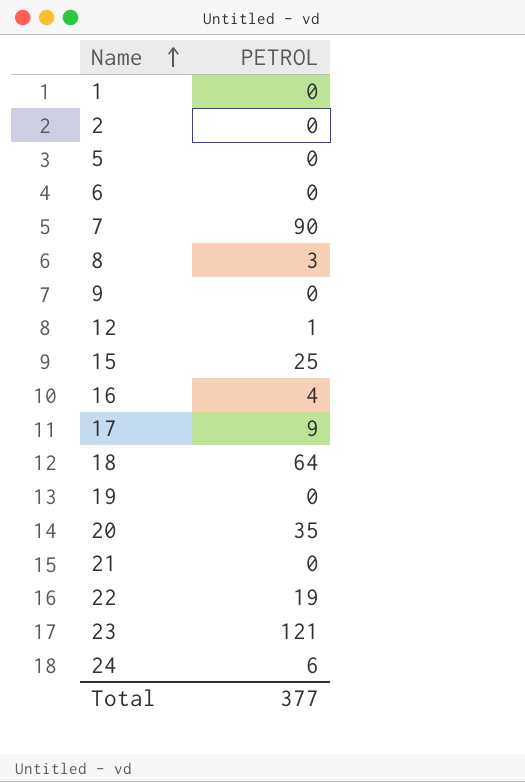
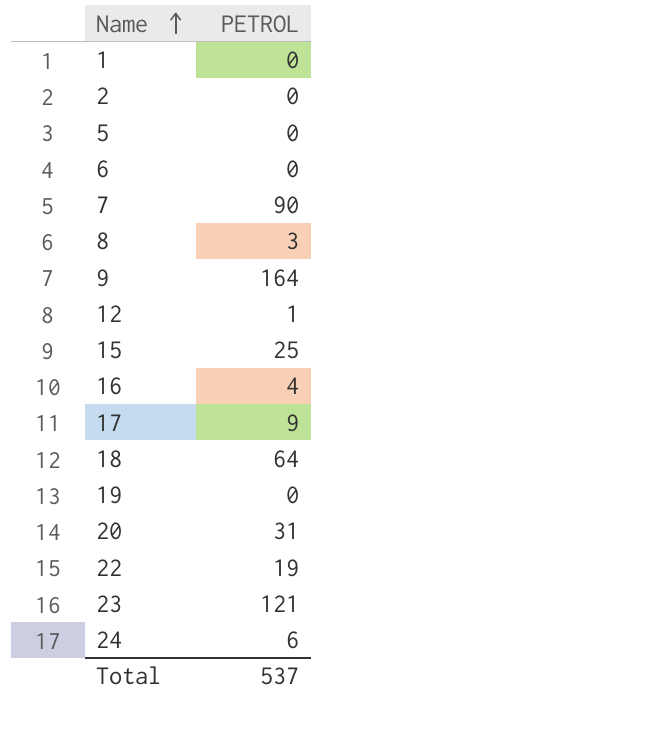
row 21: 0 -> none
9 | PETROL: 0 -> 164
20 | PETROL: 35 -> 31
Total | PETROL: 377 -> 537

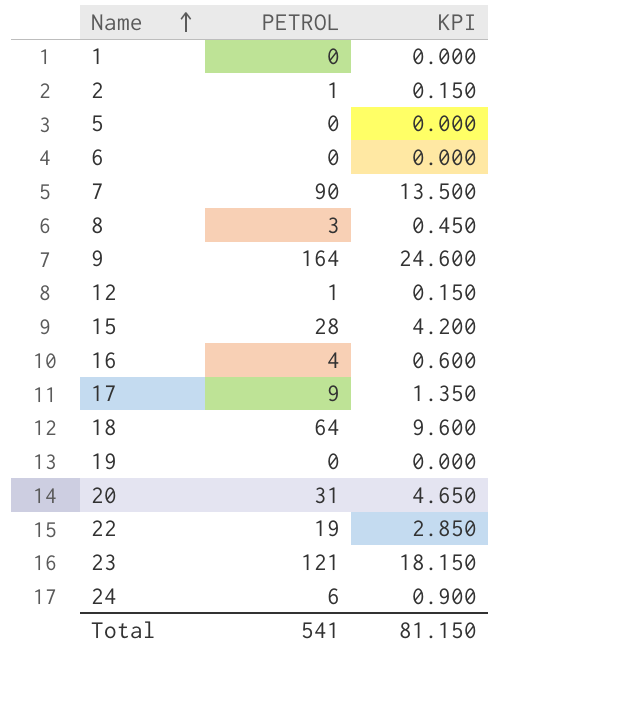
column KPI | formula: none -> [PETROL] * 0.15
2 | PETROL: 0 -> 1
15 | PETROL: 25 -> 28
Total | PETROL: 537 -> 541

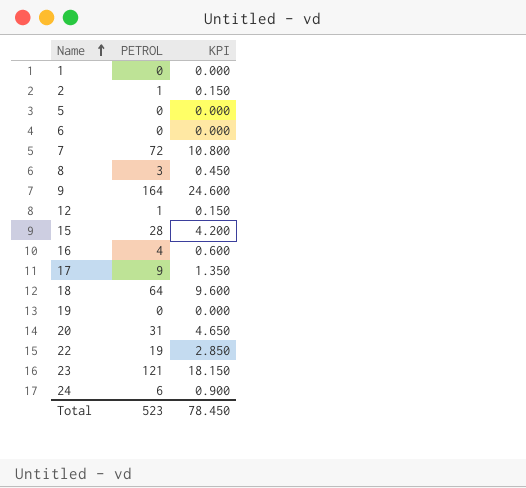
7 | PETROL: 90 -> 72
7 | KPI: 13.500 -> 10.800
Total | PETROL: 541 -> 523
Total | KPI: 81.150 -> 78.450

